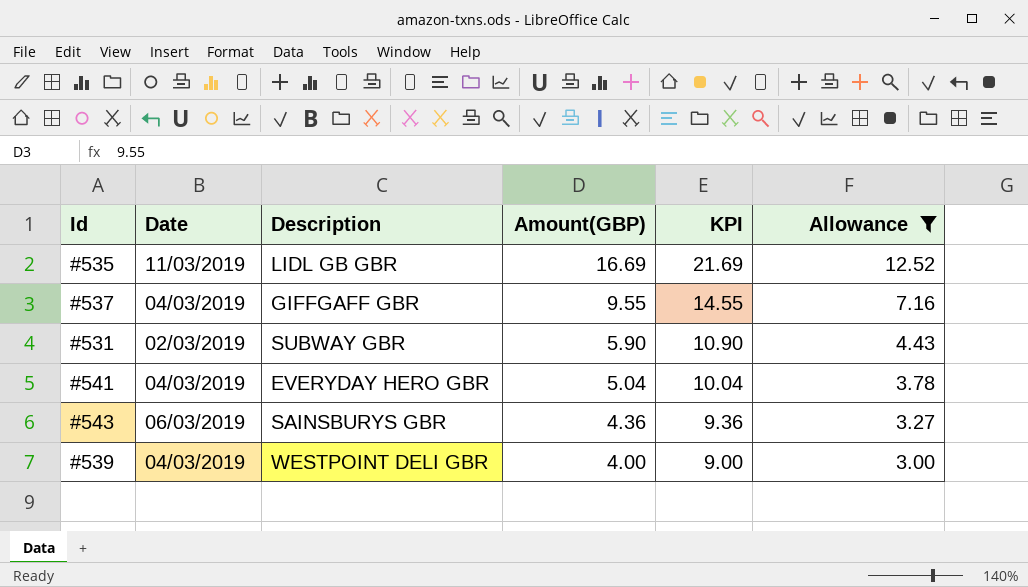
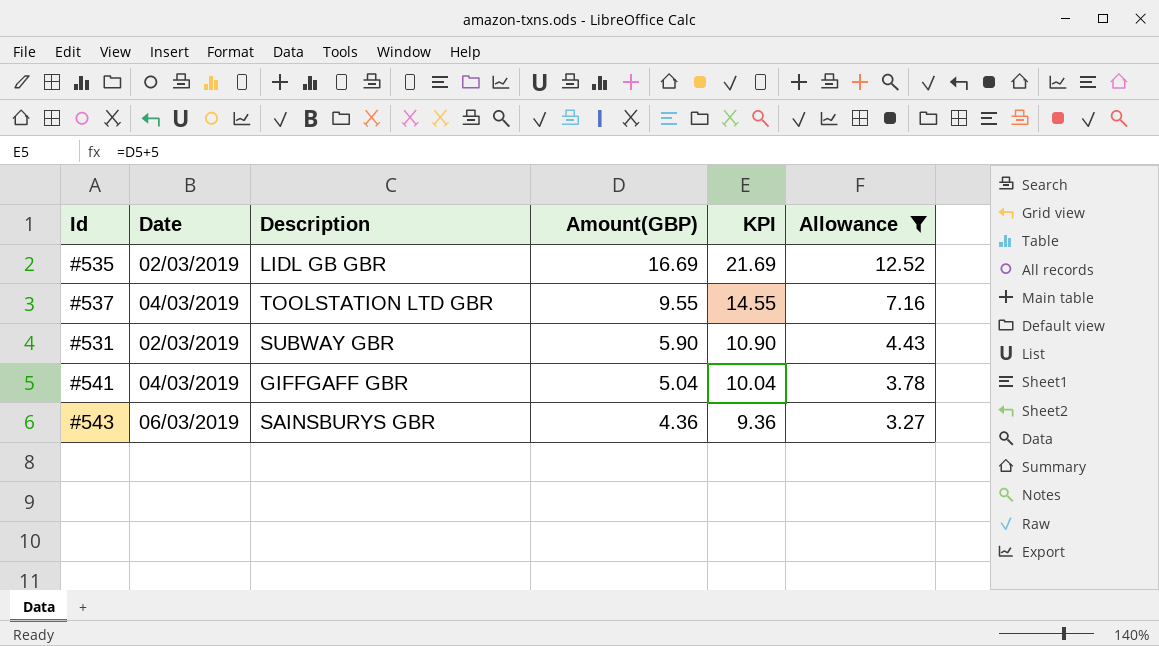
row #539: 04/03/2019 | WESTPOINT DELI GBR | 4.00 | 9.00 | 3.00 -> none
#535 | Date: 11/03/2019 -> 02/03/2019
#537 | Description: GIFFGAFF GBR -> TOOLSTATION LTD GBR
#541 | Description: EVERYDAY HERO GBR -> GIFFGAFF GBR

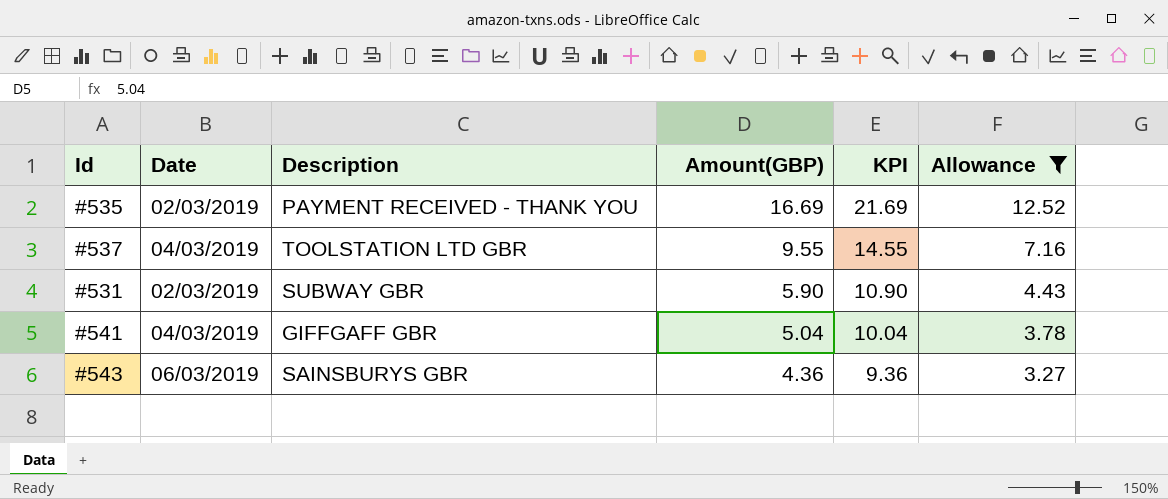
#535 | Description: LIDL GB GBR -> PAYMENT RECEIVED - THANK YOU

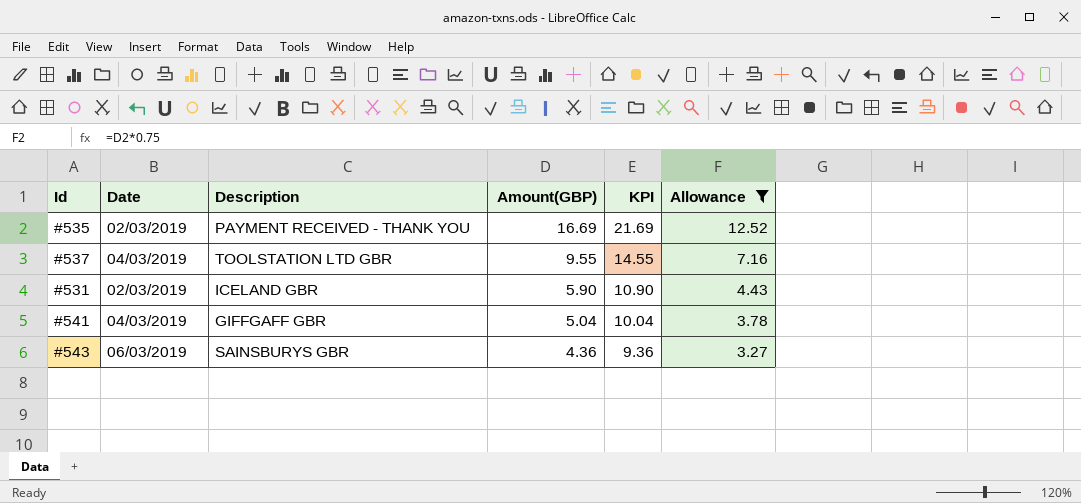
#531 | Description: SUBWAY GBR -> ICELAND GBR

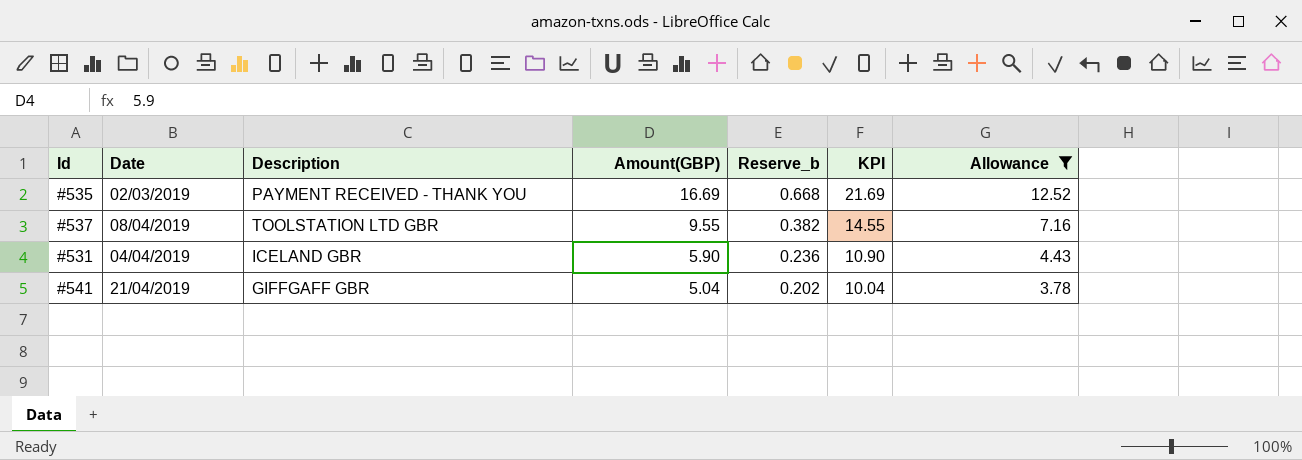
column Reserve_b | formula: none -> [Amount(GBP)] * 0.04
row #543: 06/03/2019 | SAINSBURYS GBR | 4.36 | 9.36 | 3.27 -> none
#537 | Date: 04/03/2019 -> 08/04/2019
#531 | Date: 02/03/2019 -> 04/04/2019
#541 | Date: 04/03/2019 -> 21/04/2019

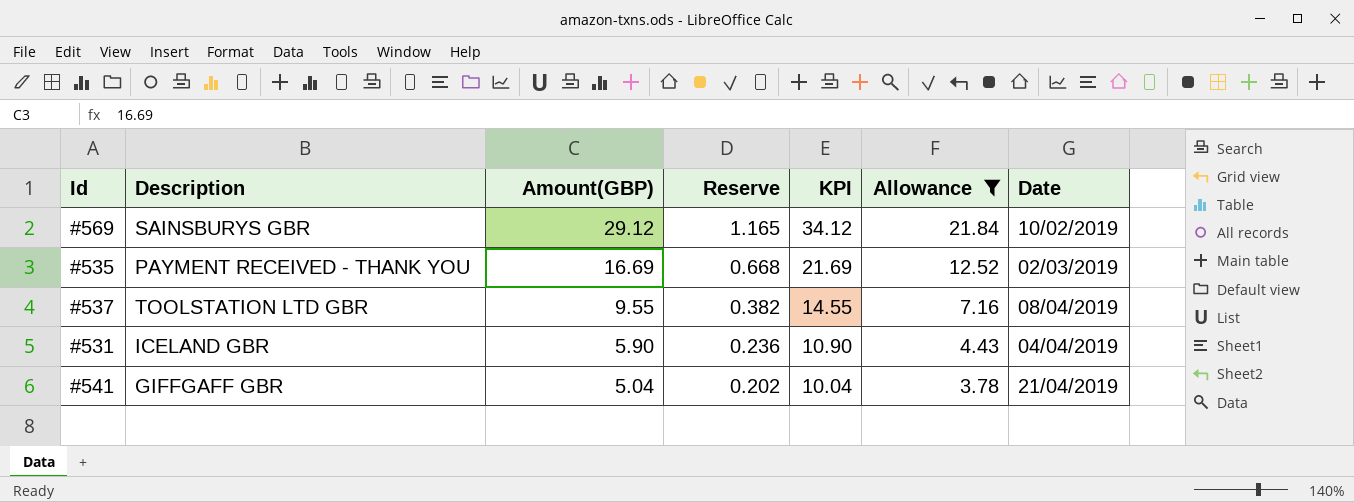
column name: Reserve_b -> Reserve
column Date | position: 2 -> 7
row #569: none -> SAINSBURYS GBR | 29.12 | 1.165 | 34.12 | 21.84 | 10/02/2019

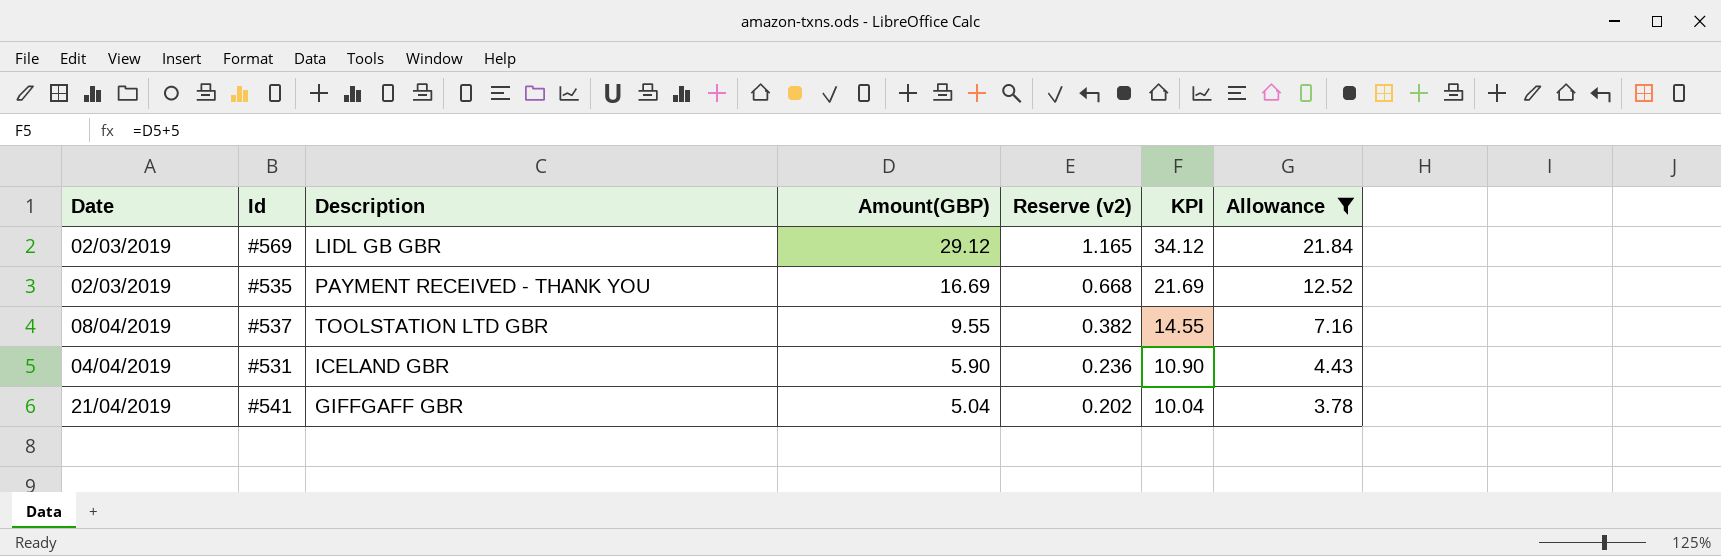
column Date | position: 7 -> 1
column name: Reserve -> Reserve (v2)
#569 | Date: 10/02/2019 -> 02/03/2019
#569 | Description: SAINSBURYS GBR -> LIDL GB GBR

